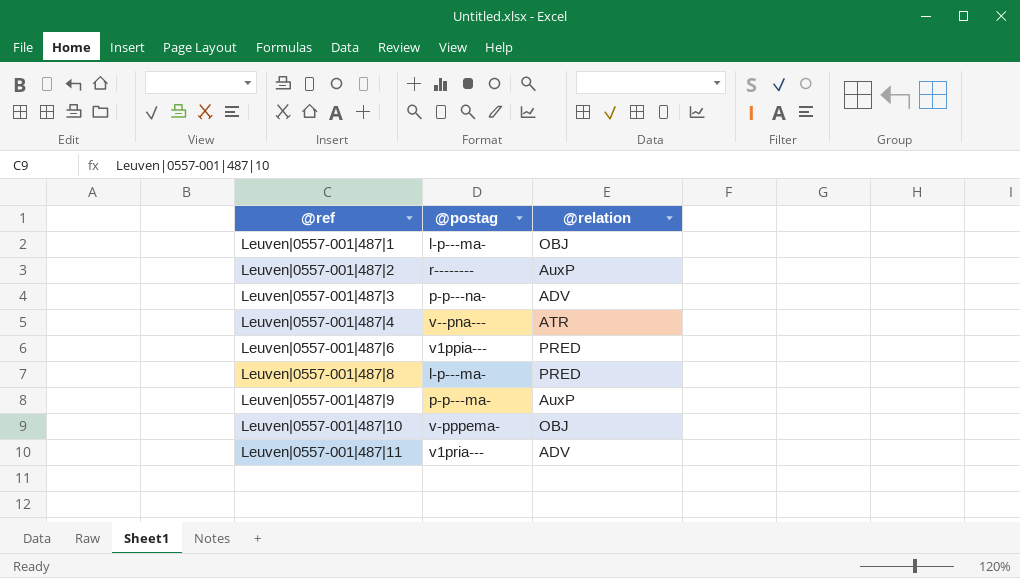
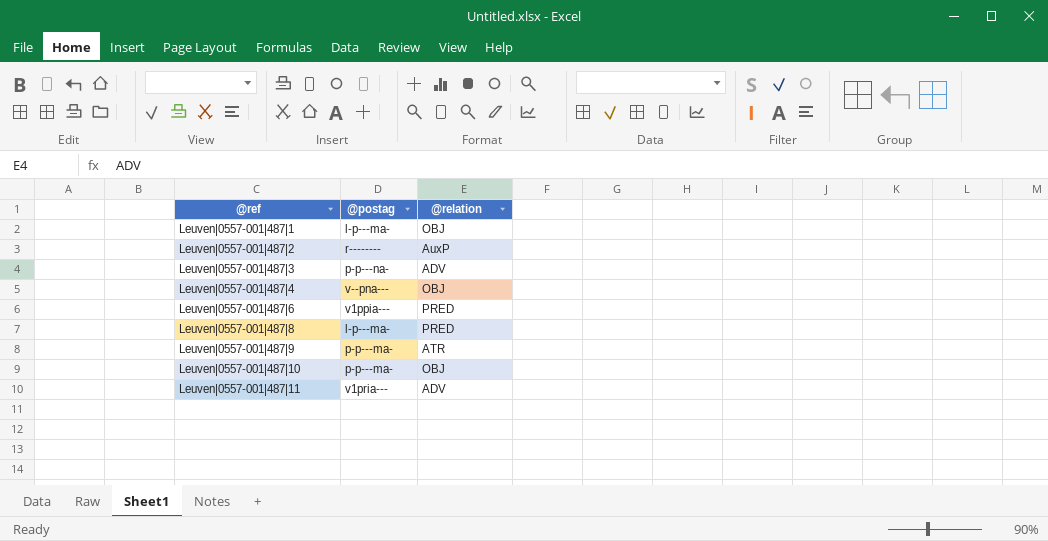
Leuven|0557-001|487|4 | @relation: ATR -> OBJ
Leuven|0557-001|487|9 | @relation: AuxP -> ATR
Leuven|0557-001|487|10 | @postag: v-pppema- -> p-p---ma-

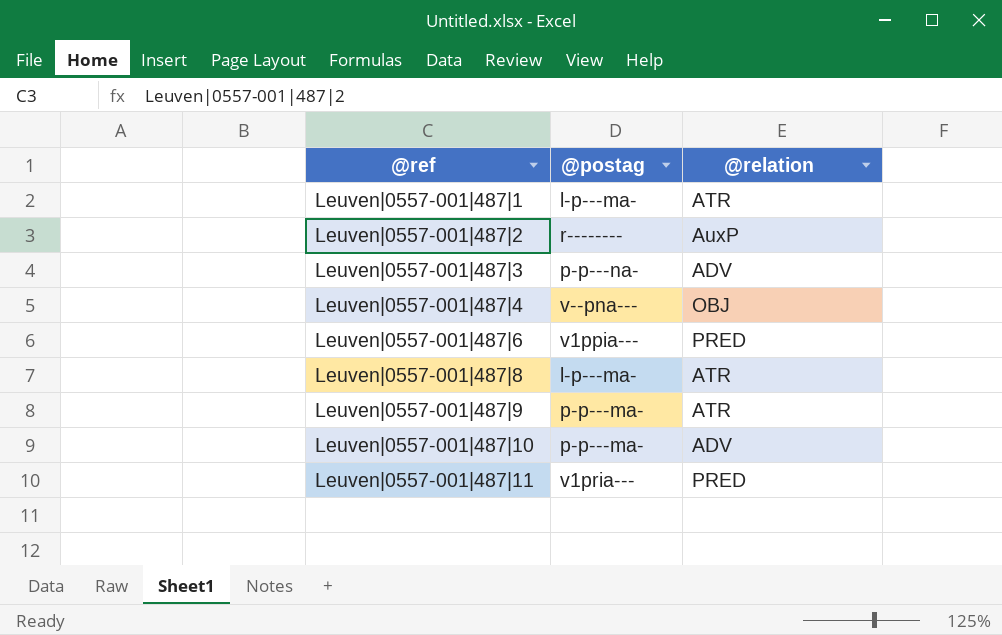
Leuven|0557-001|487|1 | @relation: OBJ -> ATR
Leuven|0557-001|487|8 | @relation: PRED -> ATR
Leuven|0557-001|487|10 | @relation: OBJ -> ADV
Leuven|0557-001|487|11 | @relation: ADV -> PRED

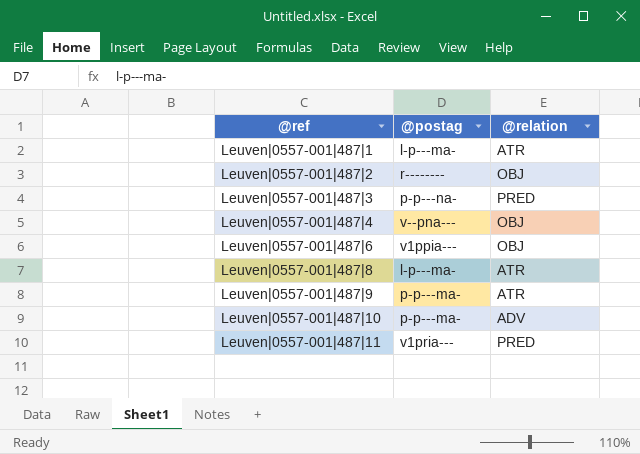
Leuven|0557-001|487|2 | @relation: AuxP -> OBJ
Leuven|0557-001|487|3 | @relation: ADV -> PRED
Leuven|0557-001|487|6 | @relation: PRED -> OBJ

